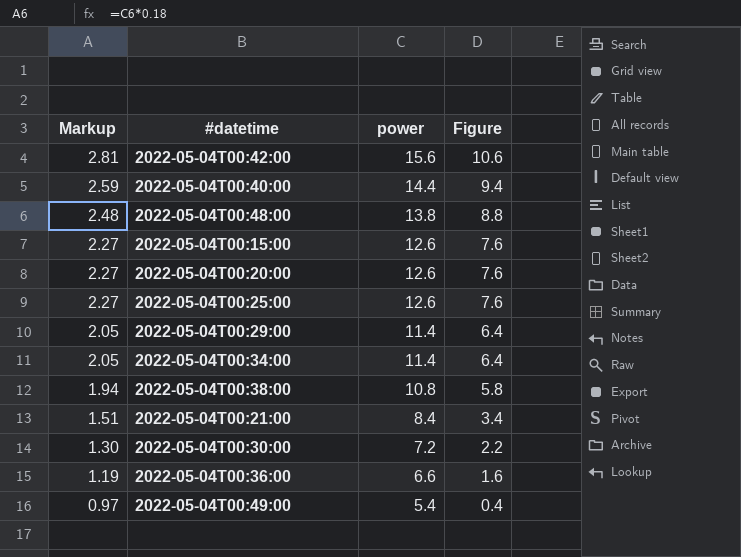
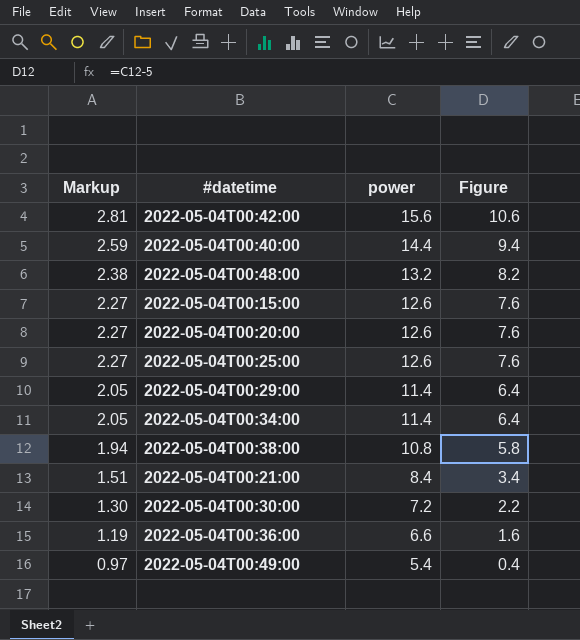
2022-05-04T00:48:00 | Markup: 2.48 -> 2.38
2022-05-04T00:48:00 | power: 13.8 -> 13.2
2022-05-04T00:48:00 | Figure: 8.8 -> 8.2

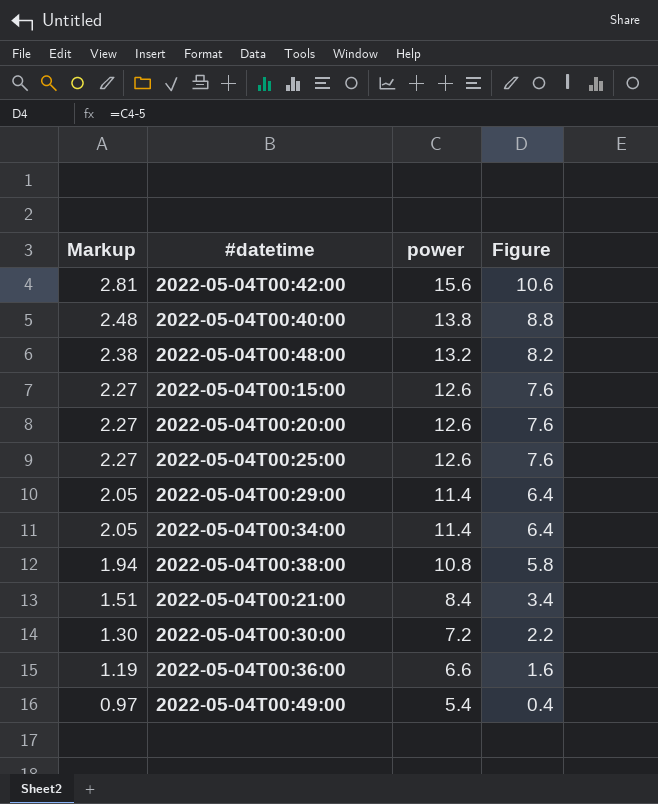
2022-05-04T00:40:00 | Markup: 2.59 -> 2.48
2022-05-04T00:40:00 | power: 14.4 -> 13.8
2022-05-04T00:40:00 | Figure: 9.4 -> 8.8

